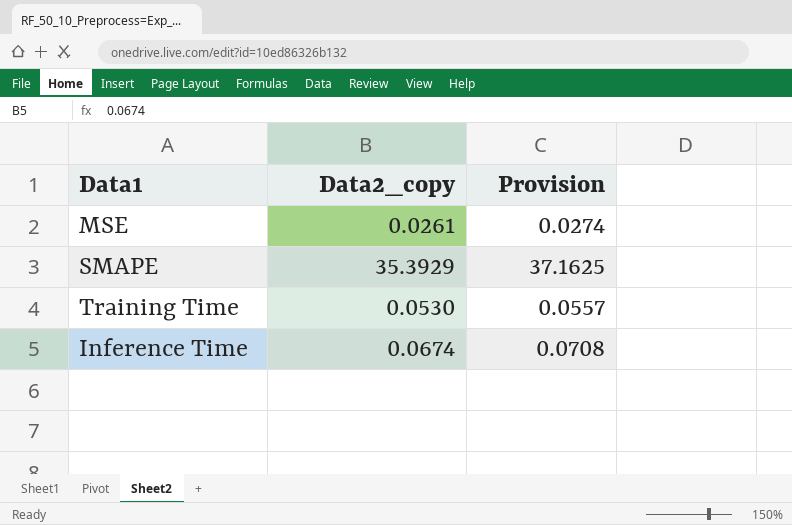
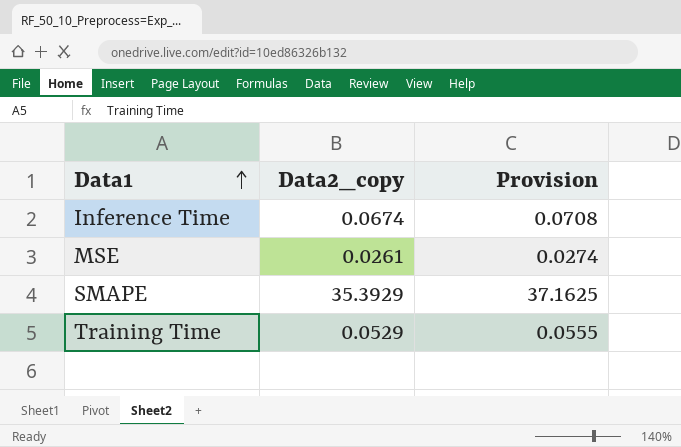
row order: none -> Data1 ascending
Training Time | Data2_copy: 0.0530 -> 0.0529
Training Time | Provision: 0.0557 -> 0.0555

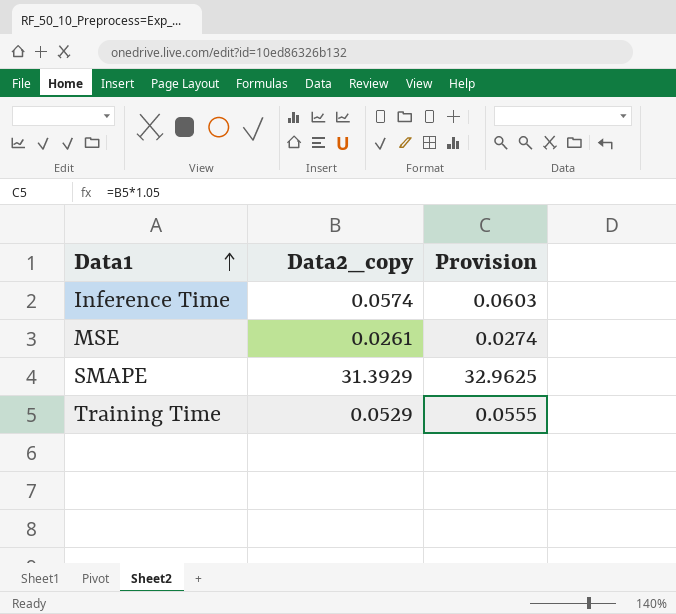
Inference Time | Data2_copy: 0.0674 -> 0.0574
Inference Time | Provision: 0.0708 -> 0.0603
SMAPE | Data2_copy: 35.3929 -> 31.3929
SMAPE | Provision: 37.1625 -> 32.9625

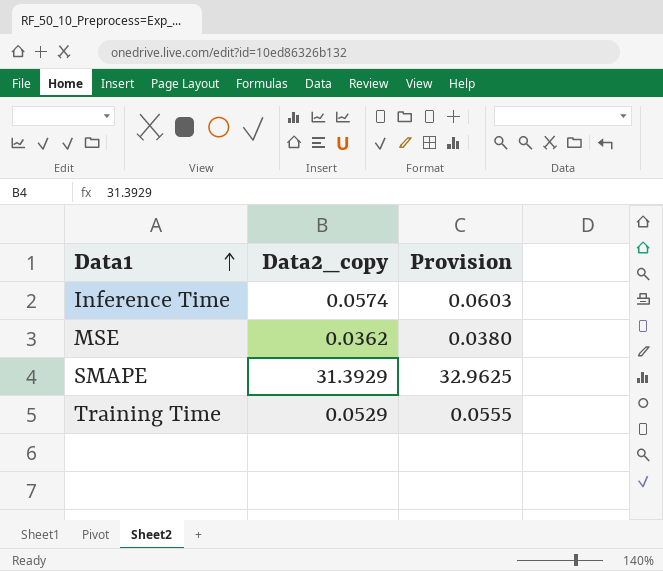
MSE | Data2_copy: 0.0261 -> 0.0362
MSE | Provision: 0.0274 -> 0.0380

